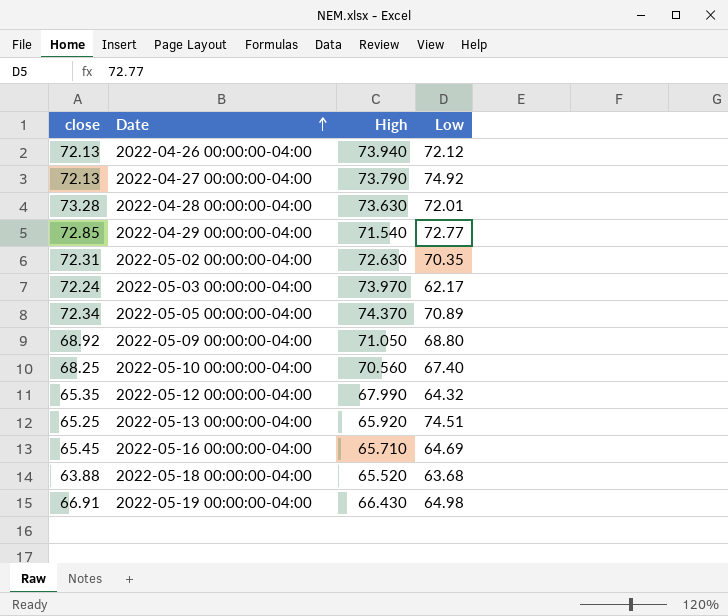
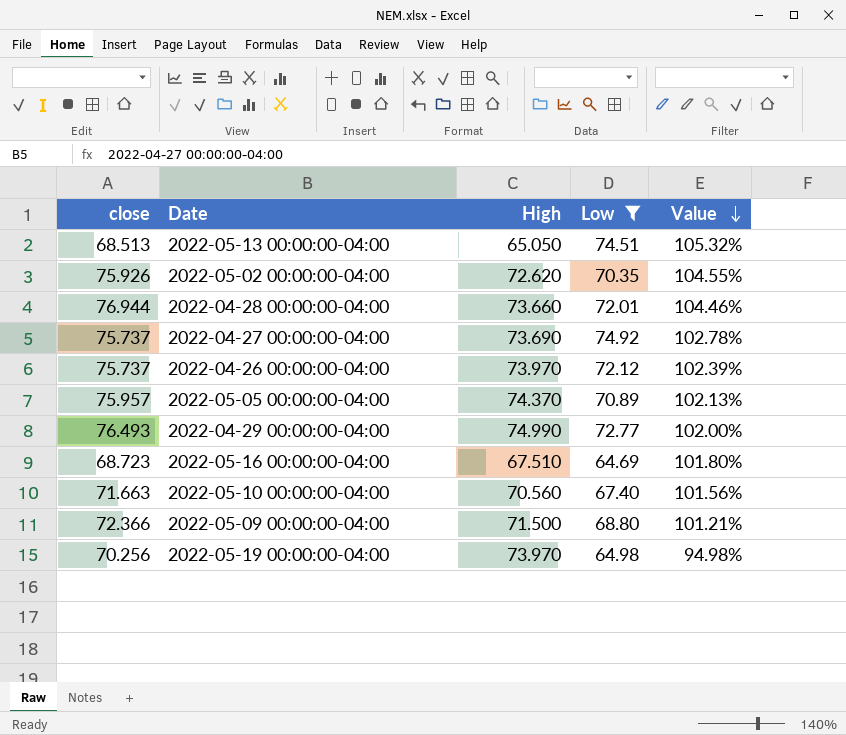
filter: none -> Low >= 64.69
row order: Date ascending -> Value descending
column Value | formula: none -> [close] / [High]
2022-05-13 00:00:00-04:00 | close: 65.25 -> 68.513
2022-05-13 00:00:00-04:00 | High: 65.920 -> 65.050
2022-05-02 00:00:00-04:00 | close: 72.31 -> 75.926
2022-05-02 00:00:00-04:00 | High: 72.630 -> 72.620
2022-04-28 00:00:00-04:00 | close: 73.28 -> 76.944
2022-04-28 00:00:00-04:00 | High: 73.630 -> 73.660
2022-04-27 00:00:00-04:00 | close: 72.13 -> 75.737
2022-04-27 00:00:00-04:00 | High: 73.790 -> 73.690
2022-04-26 00:00:00-04:00 | close: 72.13 -> 75.737
2022-04-26 00:00:00-04:00 | High: 73.940 -> 73.970
2022-05-05 00:00:00-04:00 | close: 72.34 -> 75.957
2022-04-29 00:00:00-04:00 | close: 72.85 -> 76.493
2022-04-29 00:00:00-04:00 | High: 71.540 -> 74.990
2022-05-16 00:00:00-04:00 | close: 65.45 -> 68.723
2022-05-16 00:00:00-04:00 | High: 65.710 -> 67.510
2022-05-10 00:00:00-04:00 | close: 68.25 -> 71.663
2022-05-09 00:00:00-04:00 | close: 68.92 -> 72.366
2022-05-09 00:00:00-04:00 | High: 71.050 -> 71.500
2022-05-19 00:00:00-04:00 | close: 66.91 -> 70.256
2022-05-19 00:00:00-04:00 | High: 66.430 -> 73.970

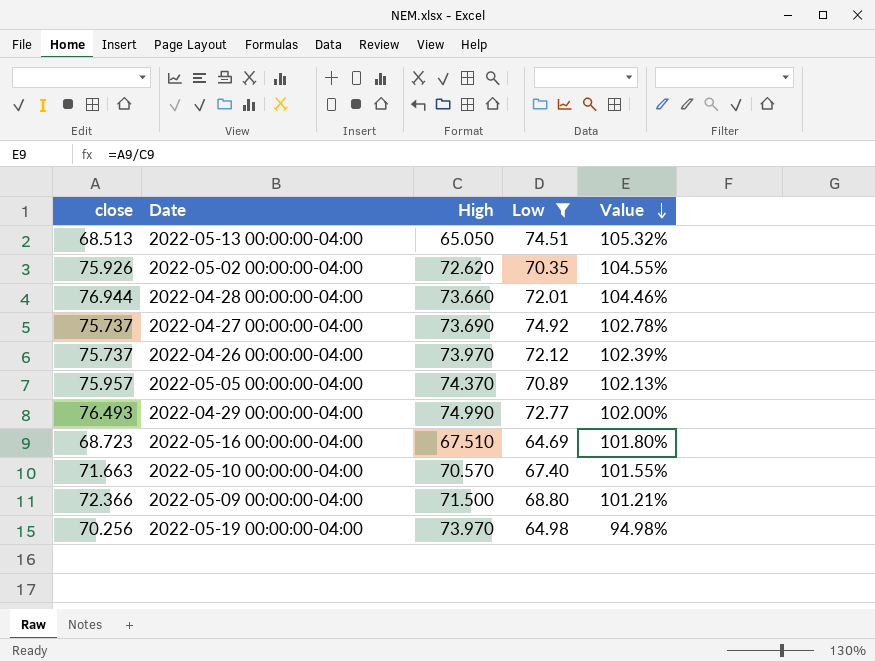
2022-05-10 00:00:00-04:00 | High: 70.560 -> 70.570
2022-05-10 00:00:00-04:00 | Value: 101.56% -> 101.55%

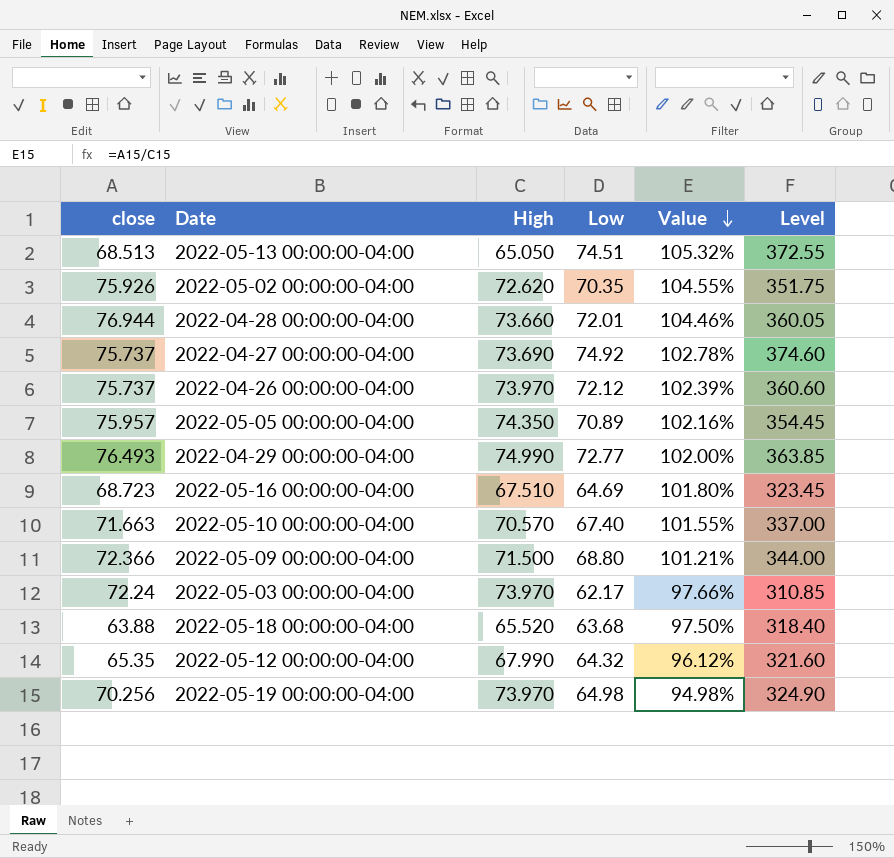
filter: Low >= 64.69 -> none
column Level | formula: none -> [Low] * 5
2022-05-05 00:00:00-04:00 | High: 74.370 -> 74.350
2022-05-05 00:00:00-04:00 | Value: 102.13% -> 102.16%

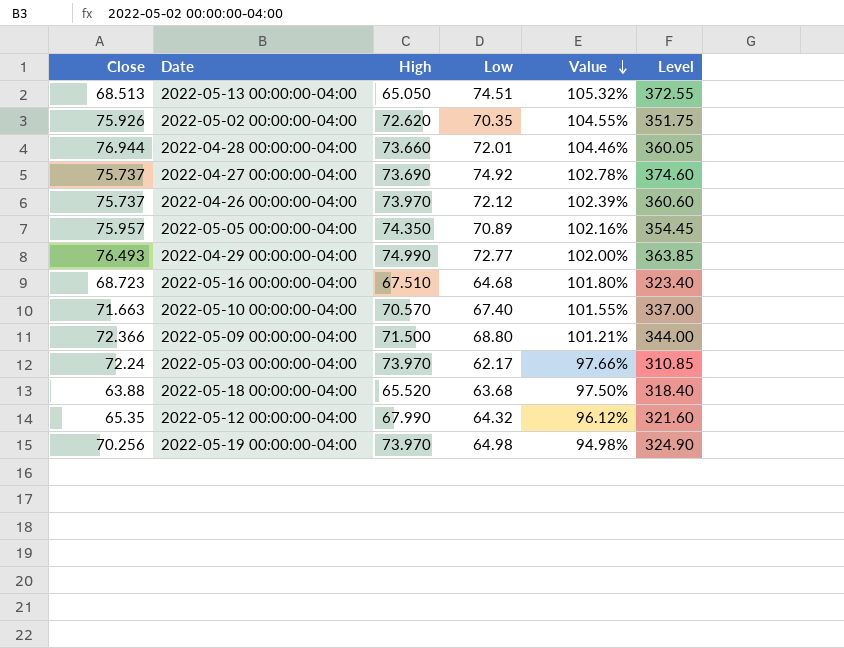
column name: close -> Close
2022-05-16 00:00:00-04:00 | Low: 64.69 -> 64.68
2022-05-16 00:00:00-04:00 | Level: 323.45 -> 323.40

